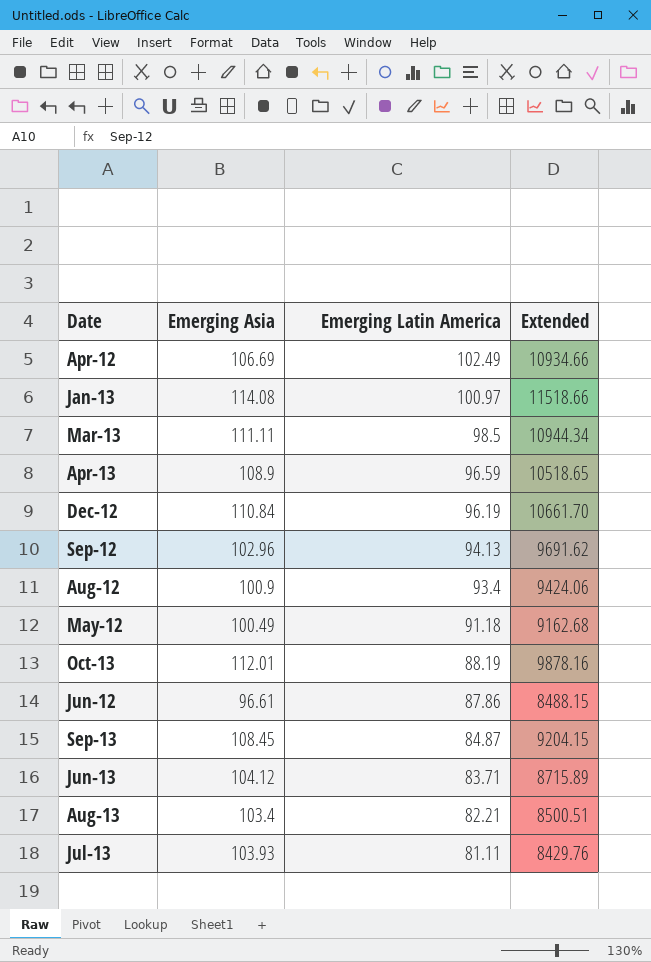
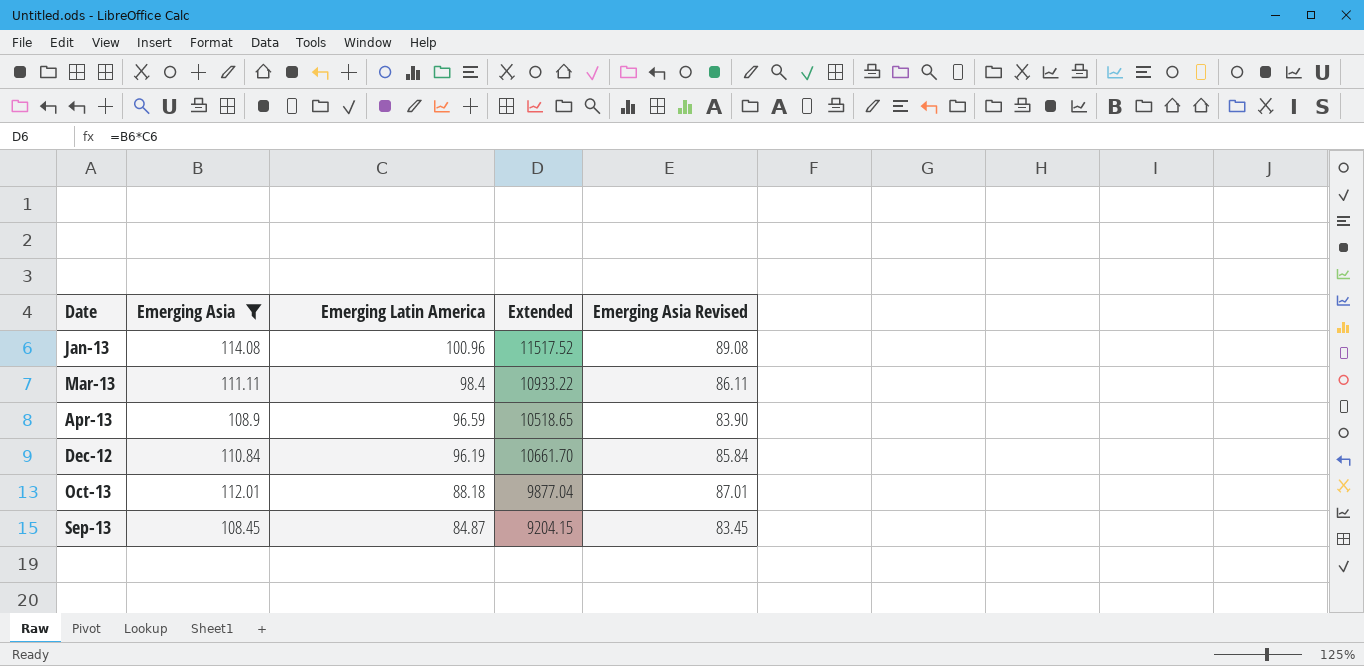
filter: none -> Emerging Asia >= 108.45
column Emerging Asia Revised | formula: none -> [Emerging Asia] - 25
Jan-13 | Emerging Latin America: 100.97 -> 100.96
Jan-13 | Extended: 11518.66 -> 11517.52
Mar-13 | Emerging Latin America: 98.5 -> 98.4
Mar-13 | Extended: 10944.34 -> 10933.22
Oct-13 | Emerging Latin America: 88.19 -> 88.18
Oct-13 | Extended: 9878.16 -> 9877.04

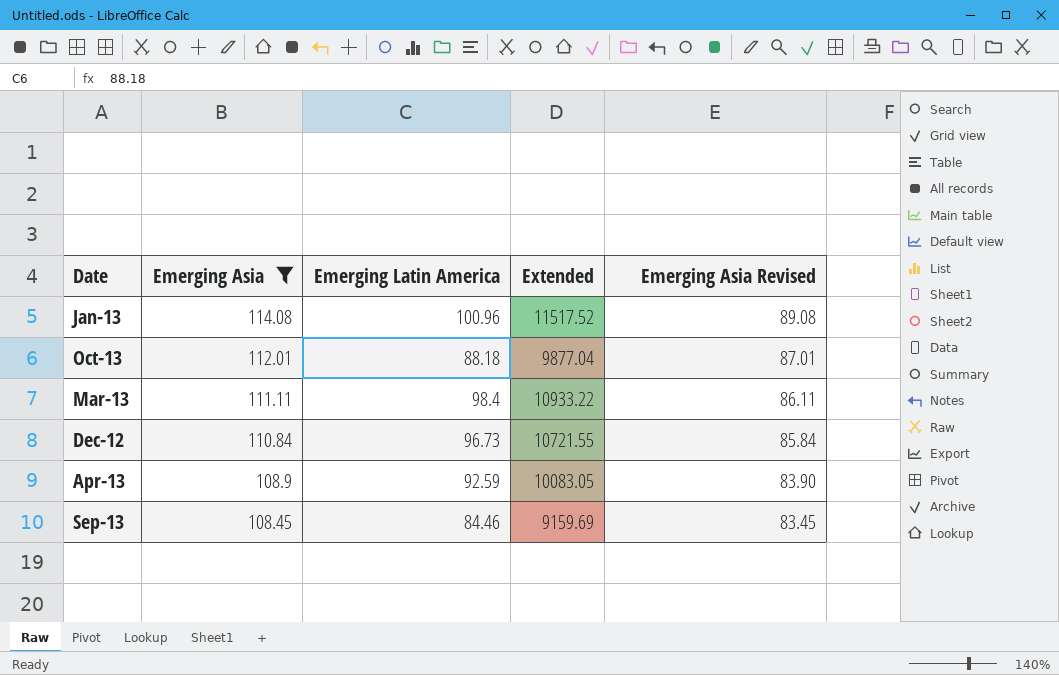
row order: Emerging Latin America descending -> Emerging Asia descending
Dec-12 | Emerging Latin America: 96.19 -> 96.73
Dec-12 | Extended: 10661.70 -> 10721.55
Apr-13 | Emerging Latin America: 96.59 -> 92.59
Apr-13 | Extended: 10518.65 -> 10083.05
Sep-13 | Emerging Latin America: 84.87 -> 84.46
Sep-13 | Extended: 9204.15 -> 9159.69

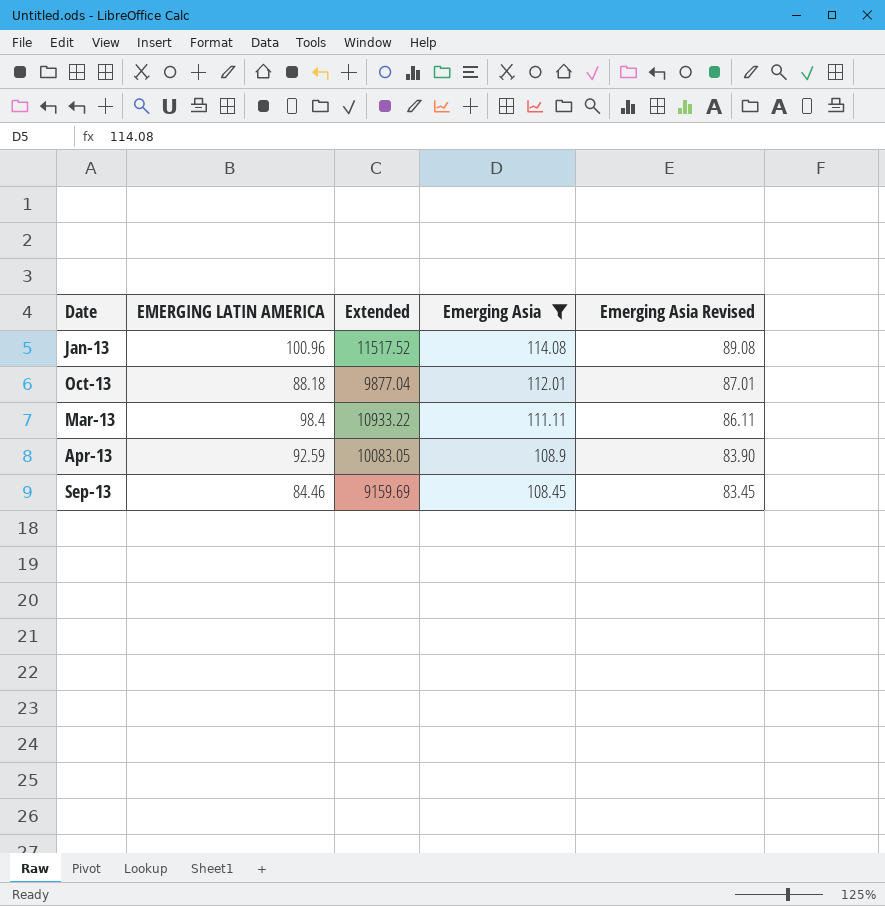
column name: Emerging Latin America -> EMERGING LATIN AMERICA
column Emerging Asia | position: 2 -> 4
row Dec-12: 110.84 | 96.73 | 10721.55 | 85.84 -> none

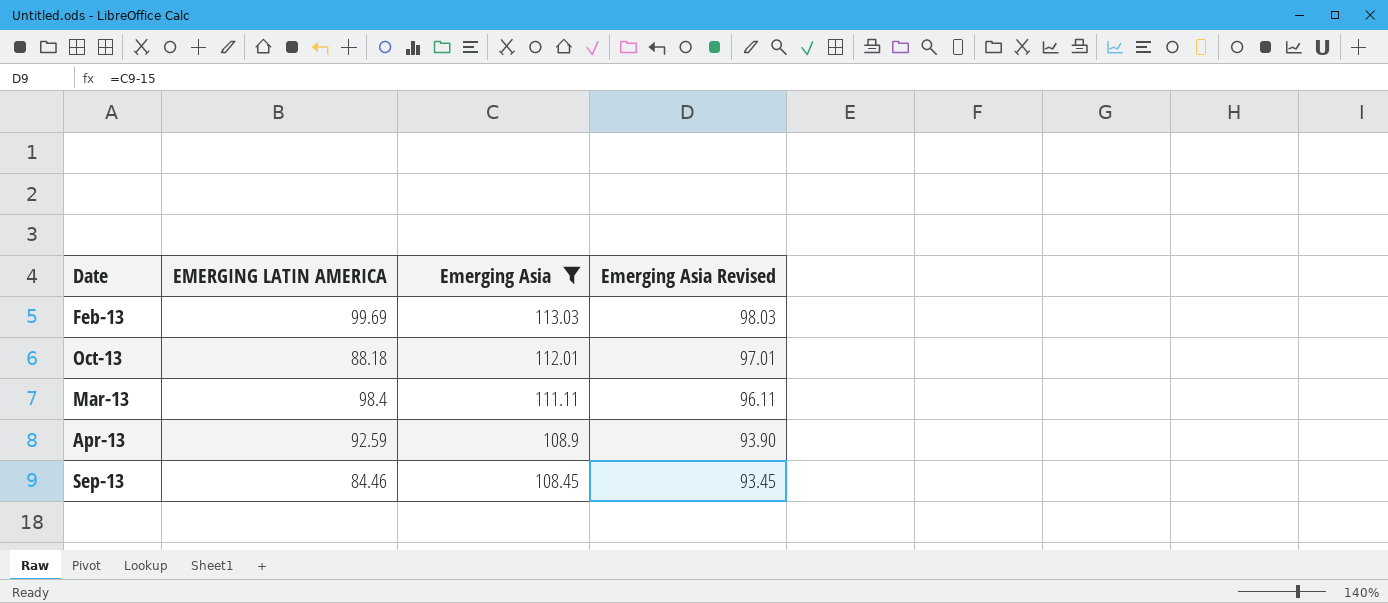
column Extended | formula: [EMERGING LATIN AMERICA] * [Emerging Asia] -> none
column Emerging Asia Revised | formula: [Emerging Asia] - 25 -> [Emerging Asia] - 15
row Jan-13: 100.96 | 11517.52 | 114.08 | 89.08 -> none
row Feb-13: none -> 99.69 | 113.03 | 98.03

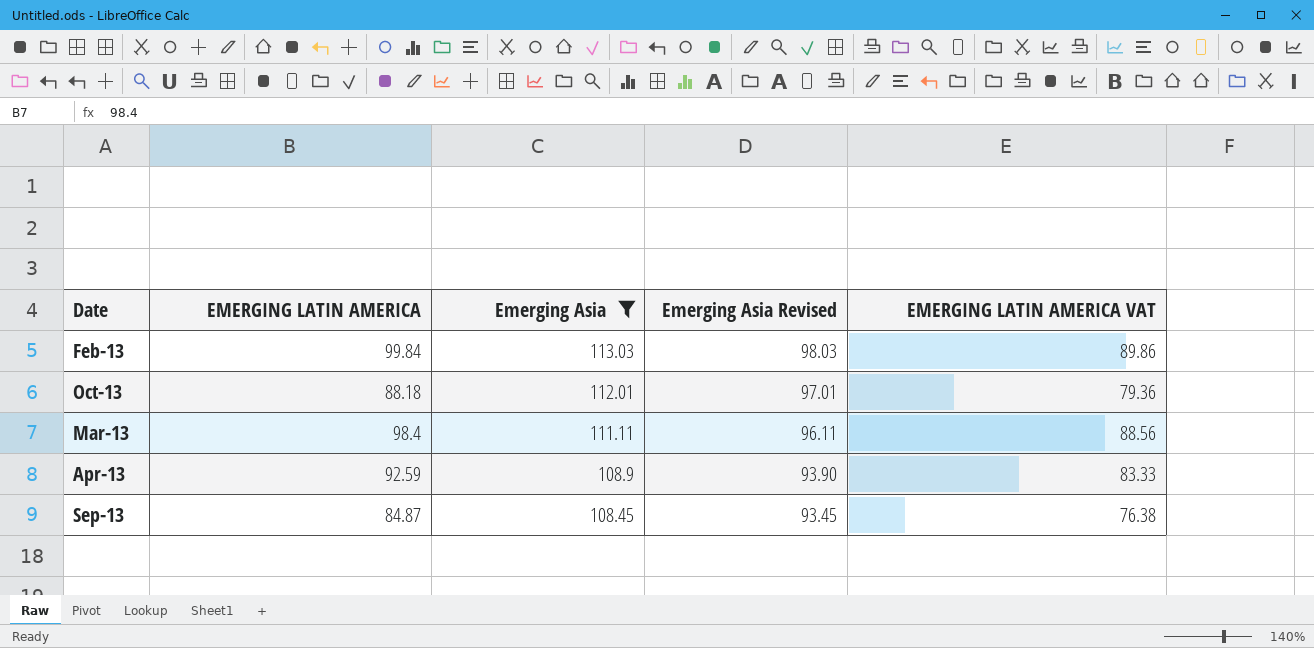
column EMERGING LATIN AMERICA VAT | formula: none -> [EMERGING LATIN AMERICA] * 0.9
Feb-13 | EMERGING LATIN AMERICA: 99.69 -> 99.84
Sep-13 | EMERGING LATIN AMERICA: 84.46 -> 84.87

